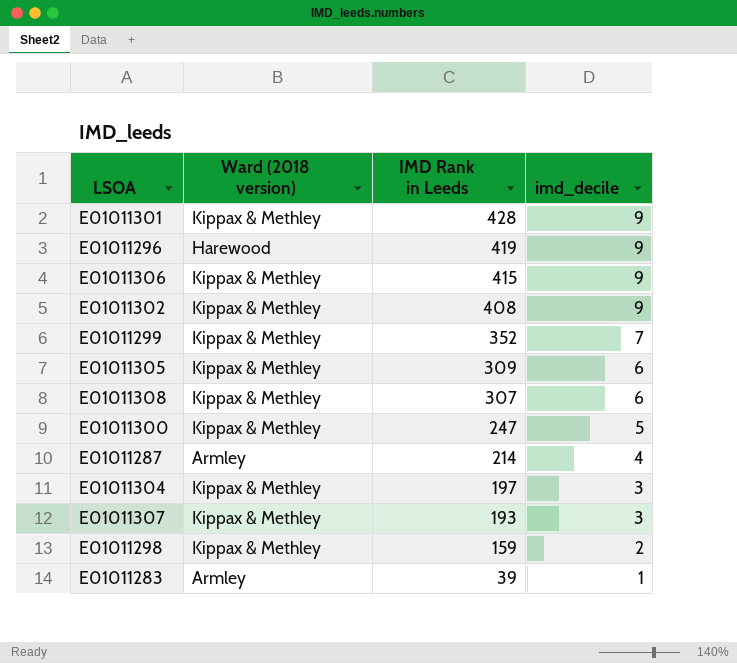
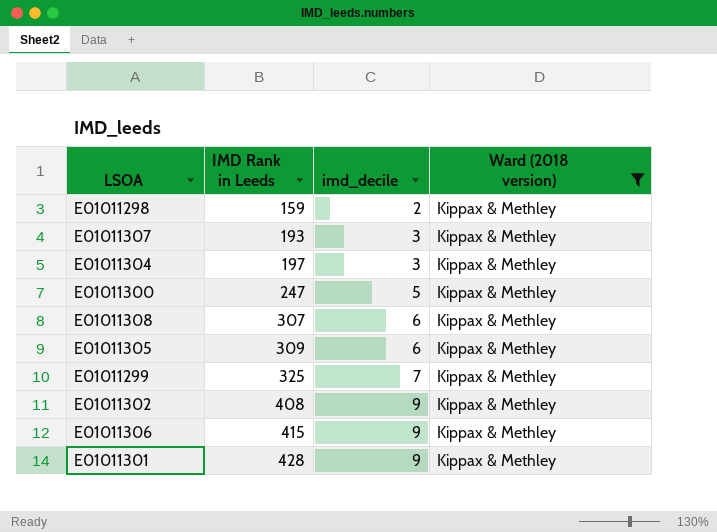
filter: none -> Ward (2018 version) = Kippax & Methley
row order: IMD Rank in Leeds descending -> IMD Rank in Leeds ascending
column Ward (2018 version) | position: 2 -> 4
E01011299 | IMD Rank in Leeds: 352 -> 325

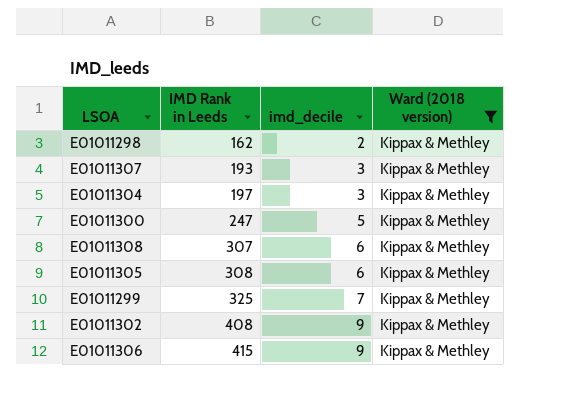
row E01011301: 428 | 9 | Kippax & Methley -> none
E01011298 | IMD Rank in Leeds: 159 -> 162
E01011305 | IMD Rank in Leeds: 309 -> 308

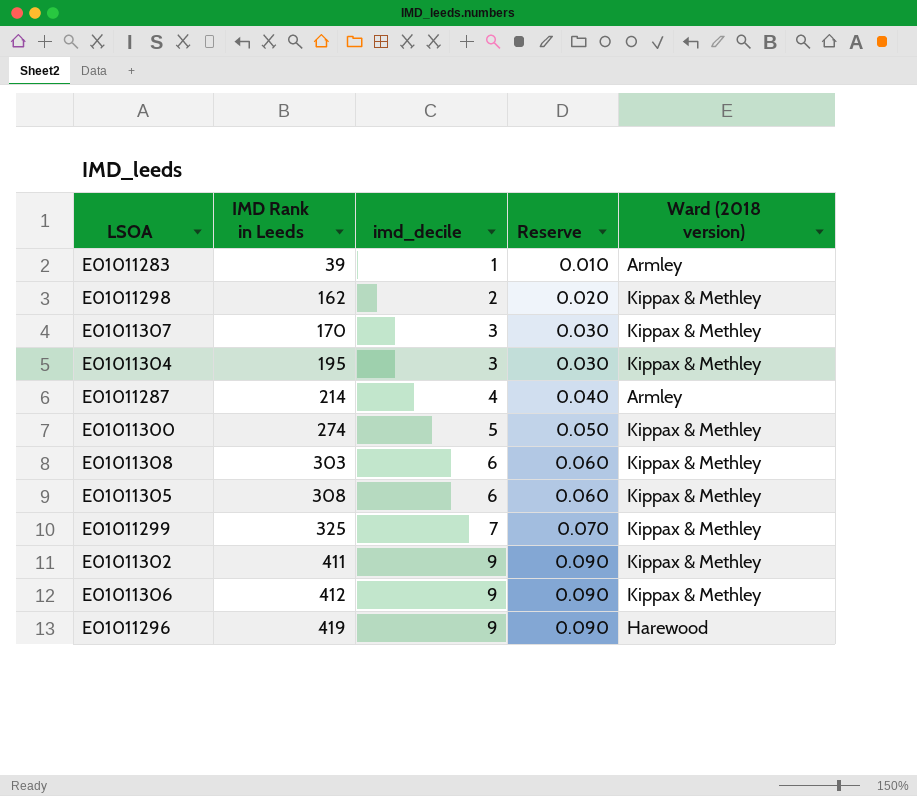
filter: Ward (2018 version) = Kippax & Methley -> none
column Reserve | formula: none -> [imd_decile] * 0.01
E01011307 | IMD Rank in Leeds: 193 -> 170
E01011304 | IMD Rank in Leeds: 197 -> 195
E01011300 | IMD Rank in Leeds: 247 -> 274
E01011308 | IMD Rank in Leeds: 307 -> 303
E01011302 | IMD Rank in Leeds: 408 -> 411
E01011306 | IMD Rank in Leeds: 415 -> 412

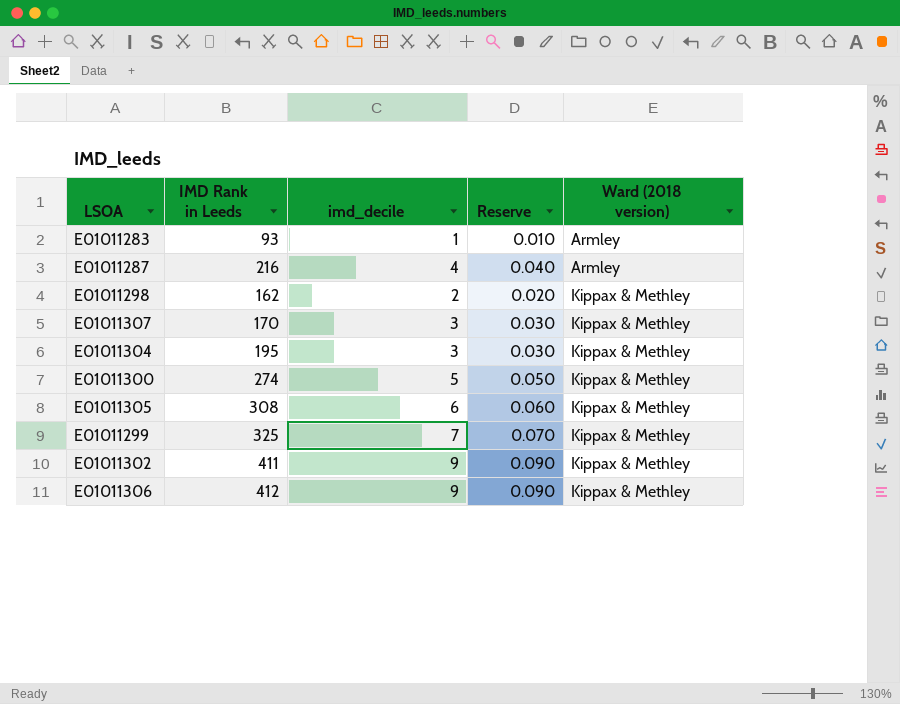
row order: IMD Rank in Leeds ascending -> Ward (2018 version) ascending
row E01011308: 303 | 6 | 0.060 | Kippax & Methley -> none
row E01011296: 419 | 9 | 0.090 | Harewood -> none
E01011283 | IMD Rank in Leeds: 39 -> 93
E01011287 | IMD Rank in Leeds: 214 -> 216

